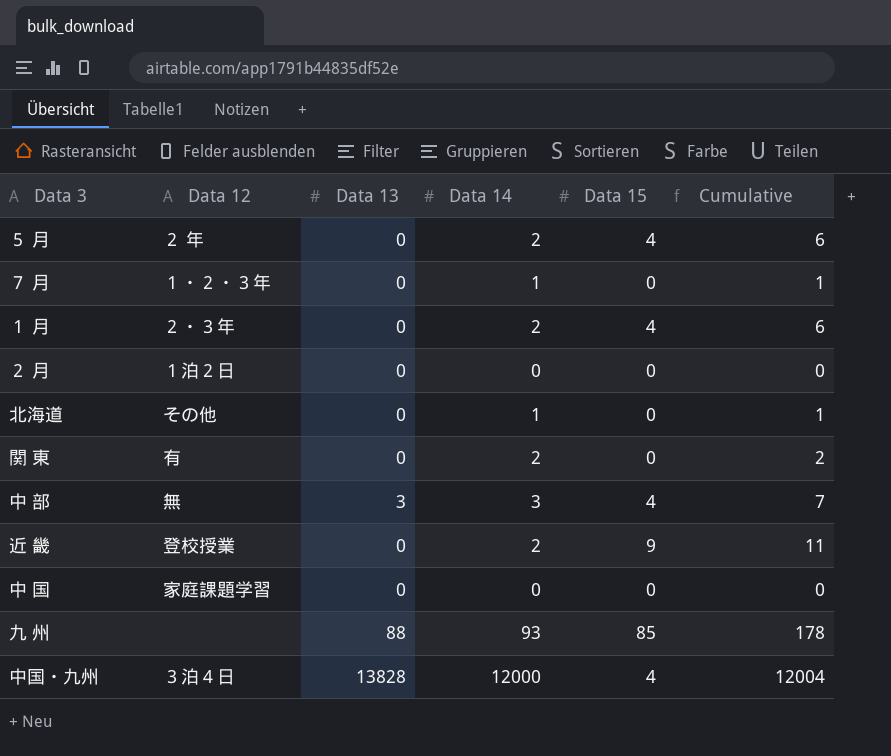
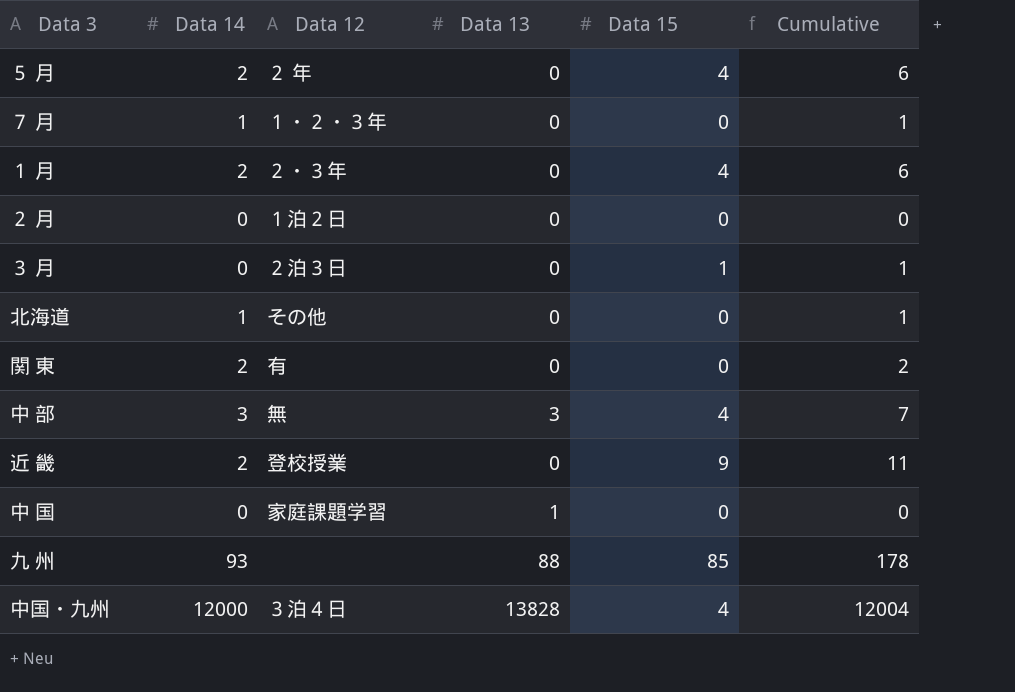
column Data 14 | position: 4 -> 2
row ３ 月: none -> 0 | ２泊３日 | 0 | 1 | 1
中 国 | Data 13: 0 -> 1

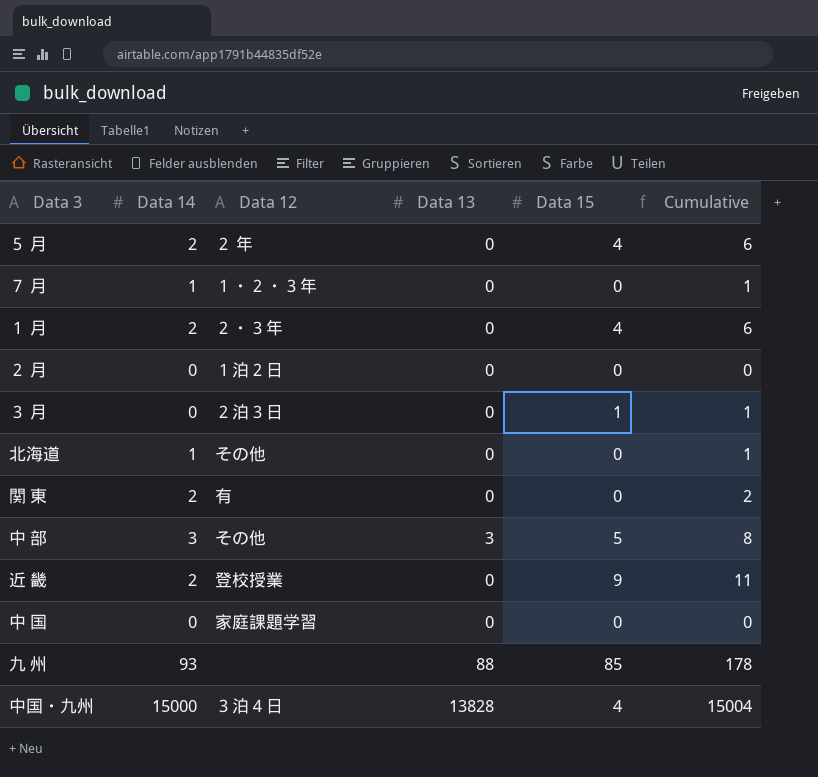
中 部 | Data 12: 無 -> その他
中 部 | Data 15: 4 -> 5
中 部 | Cumulative: 7 -> 8
中 国 | Data 13: 1 -> 0
中国・九州 | Data 14: 12000 -> 15000
中国・九州 | Cumulative: 12004 -> 15004

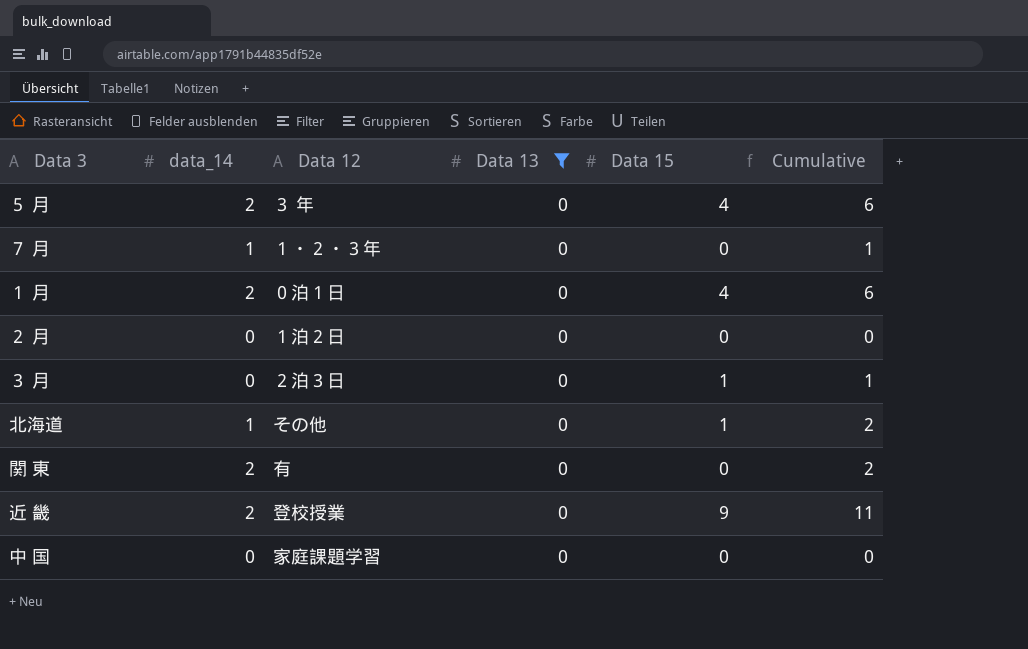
filter: none -> Data 13 = 0
column name: Data 14 -> data_14
５ 月 | Data 12: ２ 年 -> ３ 年
１ 月 | Data 12: ２・３年 -> ０泊１日
北海道 | Data 15: 0 -> 1
北海道 | Cumulative: 1 -> 2

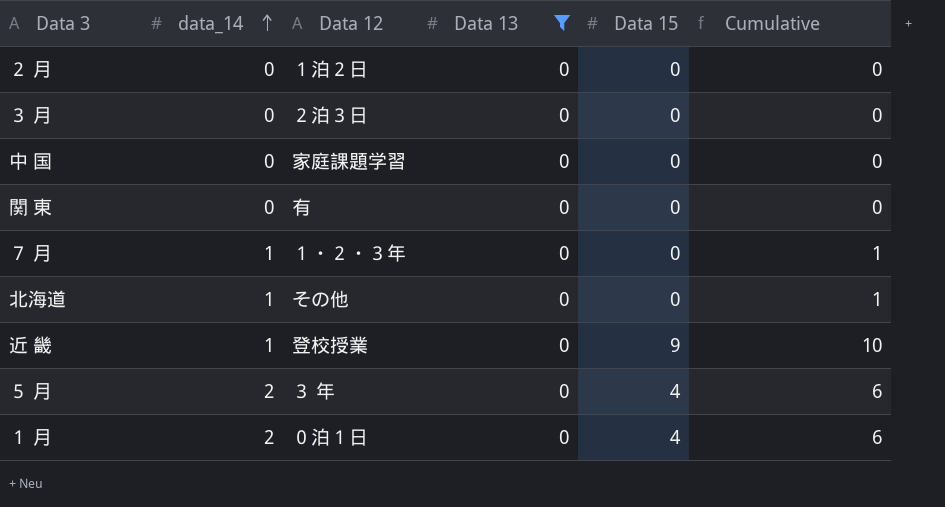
row order: none -> data_14 ascending
３ 月 | Data 15: 1 -> 0
３ 月 | Cumulative: 1 -> 0
関 東 | data_14: 2 -> 0
関 東 | Cumulative: 2 -> 0
北海道 | Data 15: 1 -> 0
北海道 | Cumulative: 2 -> 1
近 畿 | data_14: 2 -> 1
近 畿 | Cumulative: 11 -> 10

